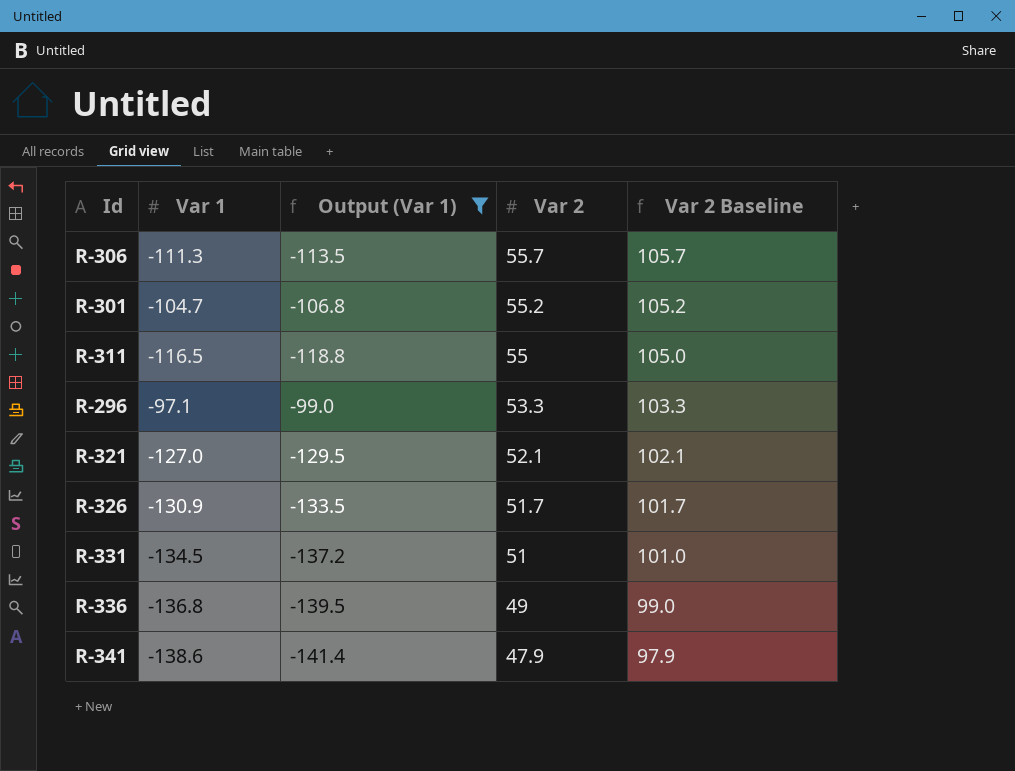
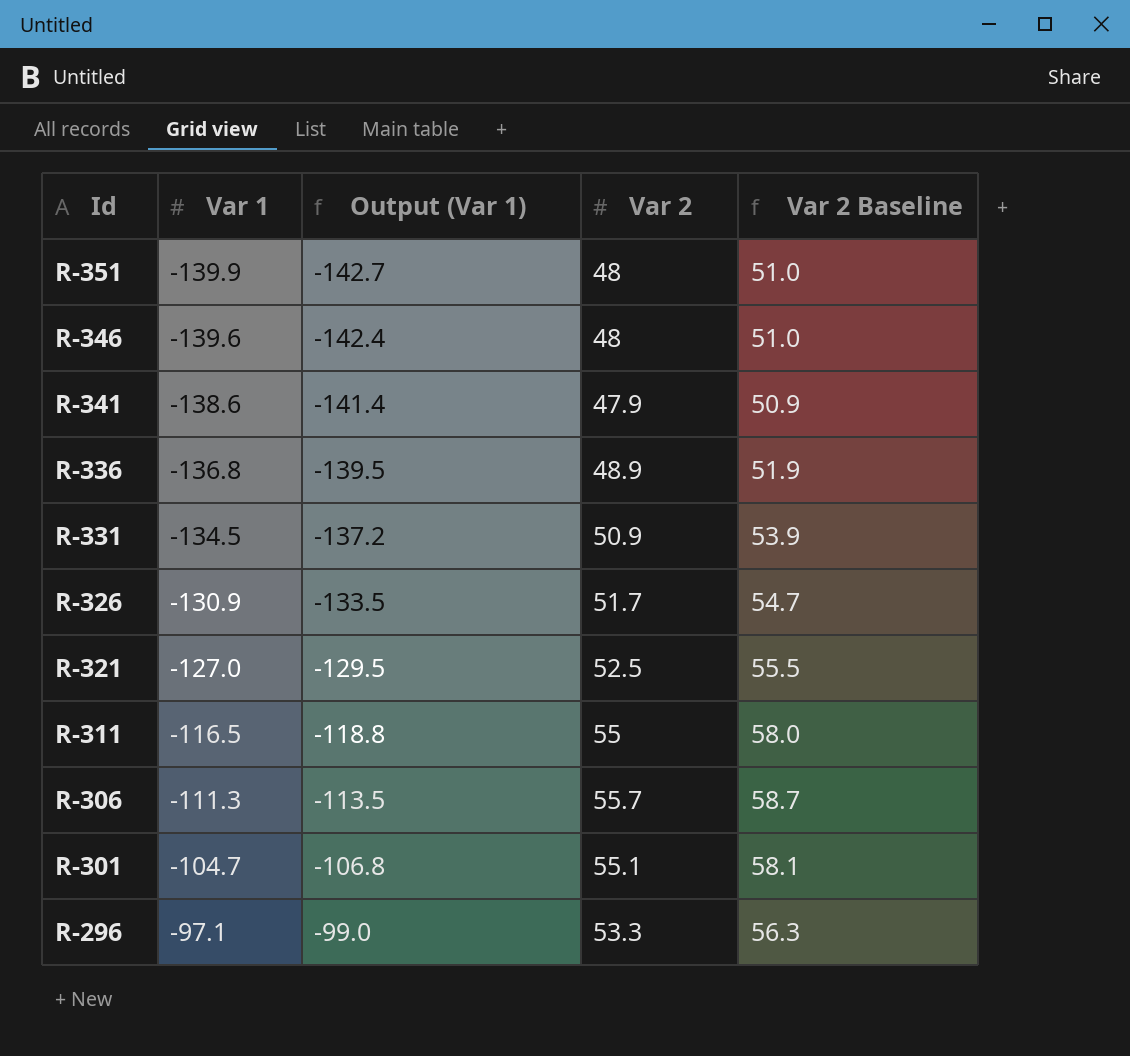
filter: Output (Var 1) >= -141.4 -> none
row order: Var 2 descending -> Id descending
column Var 2 Baseline | formula: [Var 2] + 50 -> [Var 2] + 3
R-336 | Var 2: 49 -> 48.9
R-331 | Var 2: 51 -> 50.9
R-321 | Var 2: 52.1 -> 52.5
R-301 | Var 2: 55.2 -> 55.1

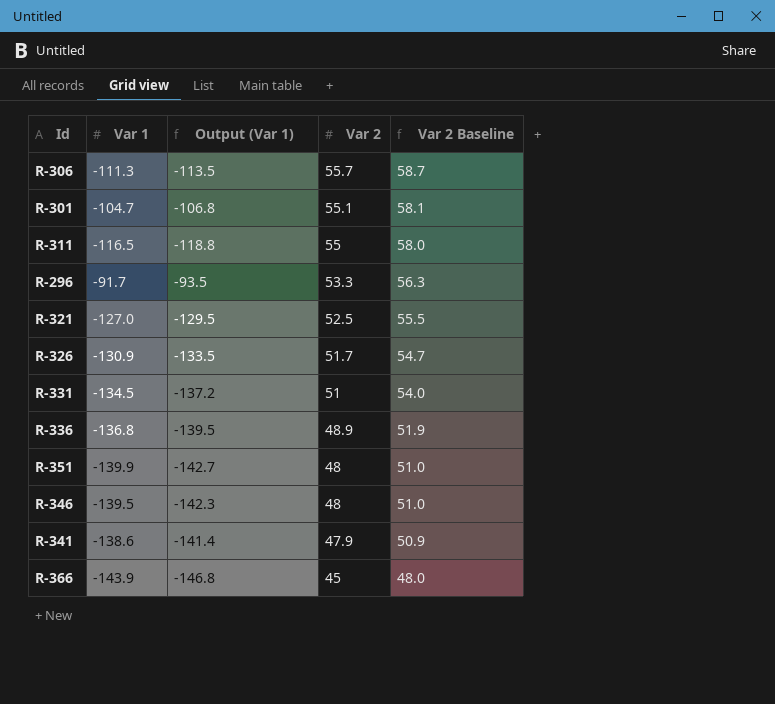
row order: Id descending -> Var 2 descending
R-296 | Var 1: -97.1 -> -91.7
R-296 | Output (Var 1): -99.0 -> -93.5
R-331 | Var 2: 50.9 -> 51
R-331 | Var 2 Baseline: 53.9 -> 54.0
R-346 | Var 1: -139.6 -> -139.5
R-346 | Output (Var 1): -142.4 -> -142.3
row R-366: none -> -143.9 | -146.8 | 45 | 48.0

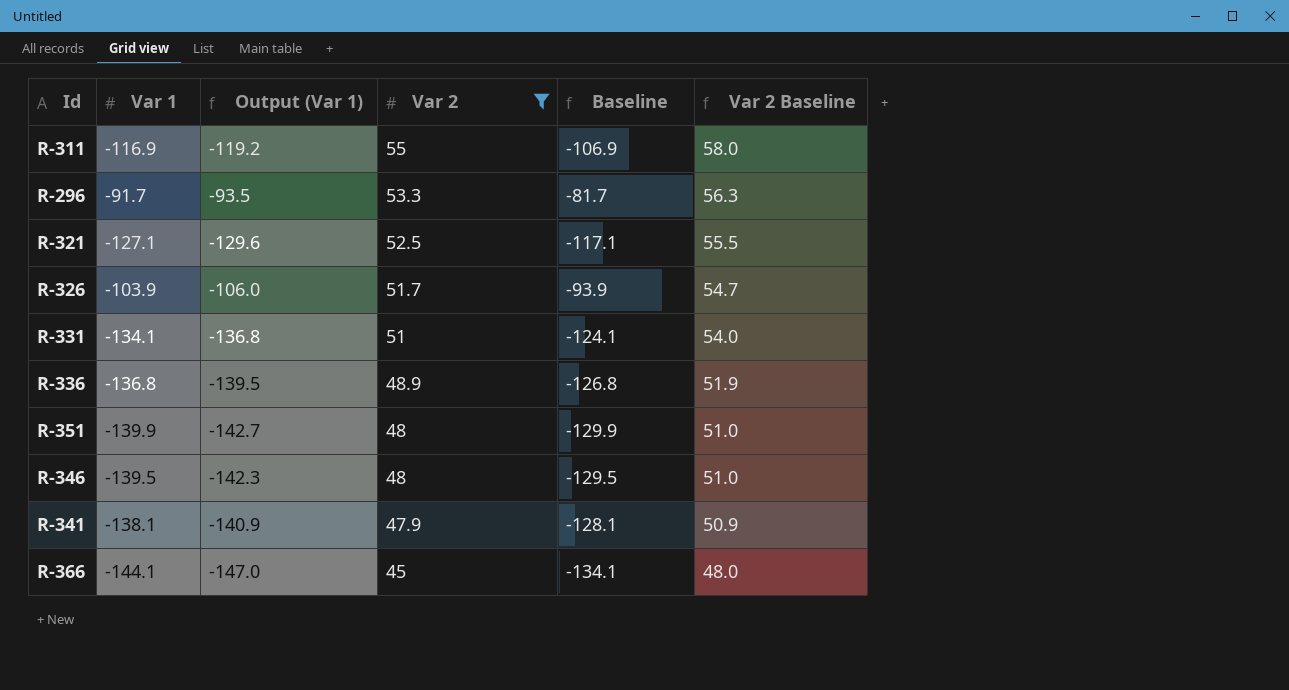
filter: none -> Var 2 <= 55
column Baseline | formula: none -> [Var 1] + 10
R-311 | Var 1: -116.5 -> -116.9
R-311 | Output (Var 1): -118.8 -> -119.2
R-321 | Var 1: -127.0 -> -127.1
R-321 | Output (Var 1): -129.5 -> -129.6
R-326 | Var 1: -130.9 -> -103.9
R-326 | Output (Var 1): -133.5 -> -106.0
R-331 | Var 1: -134.5 -> -134.1
R-331 | Output (Var 1): -137.2 -> -136.8
R-341 | Var 1: -138.6 -> -138.1
R-341 | Output (Var 1): -141.4 -> -140.9
R-366 | Var 1: -143.9 -> -144.1
R-366 | Output (Var 1): -146.8 -> -147.0

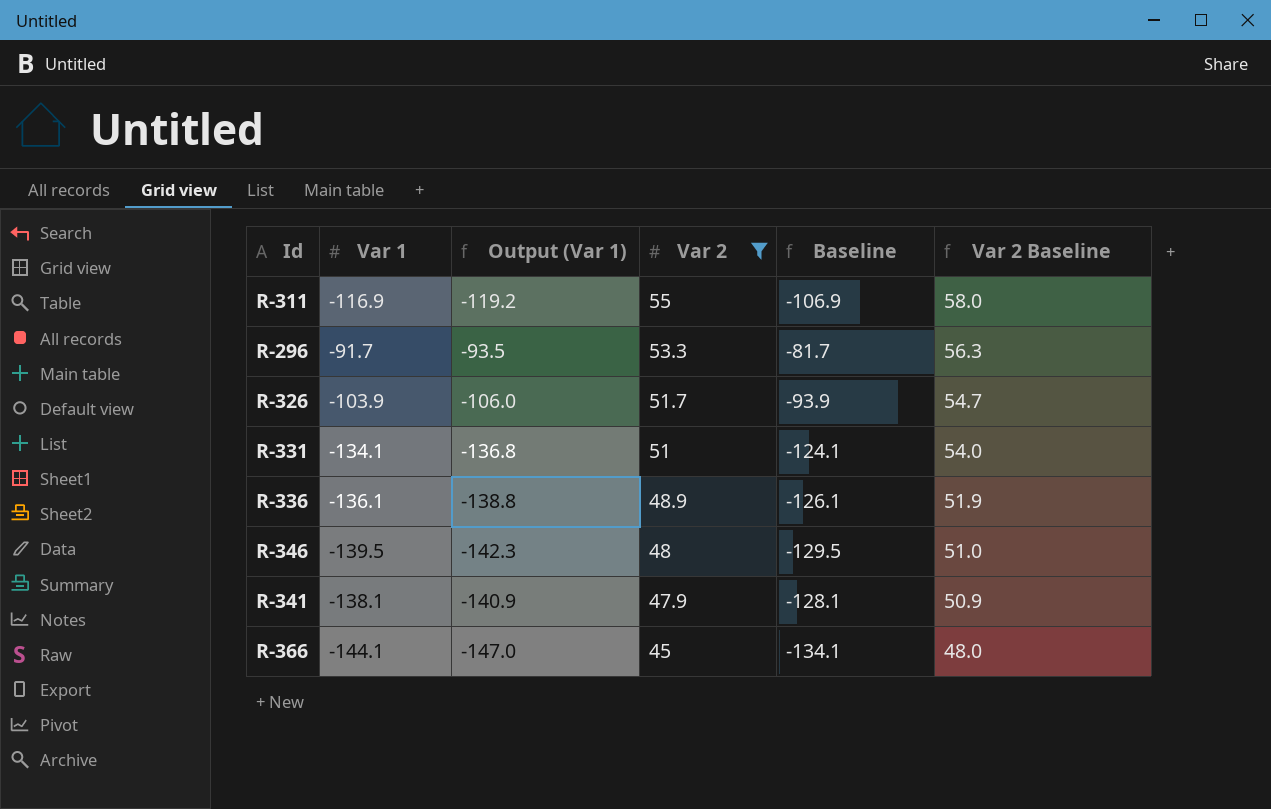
row R-321: -127.1 | -129.6 | 52.5 | -117.1 | 55.5 -> none
row R-351: -139.9 | -142.7 | 48 | -129.9 | 51.0 -> none
R-336 | Var 1: -136.8 -> -136.1
R-336 | Output (Var 1): -139.5 -> -138.8
R-336 | Baseline: -126.8 -> -126.1

